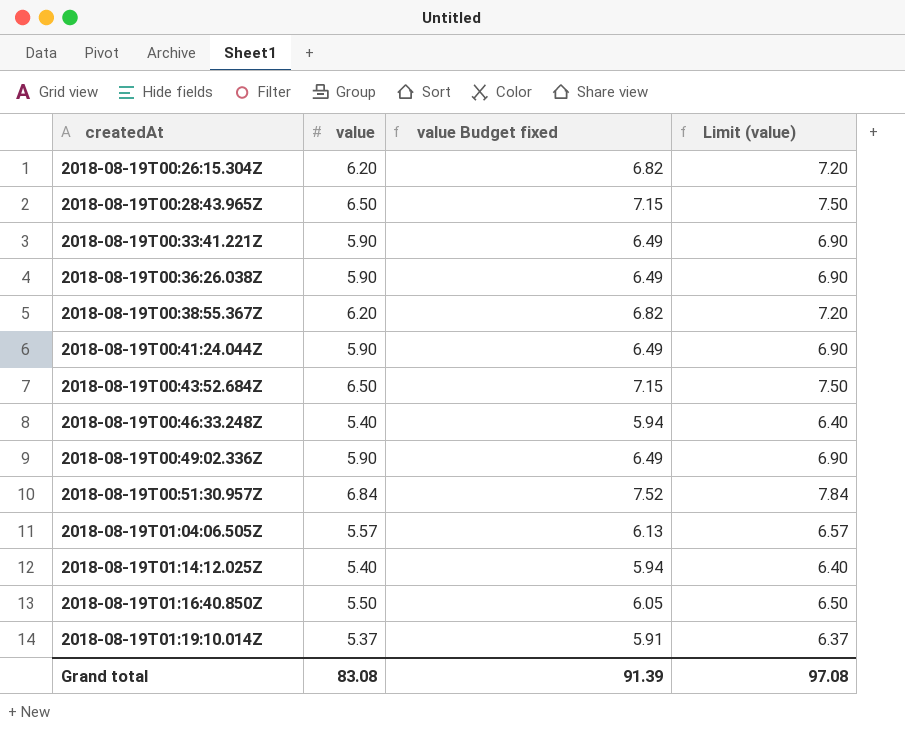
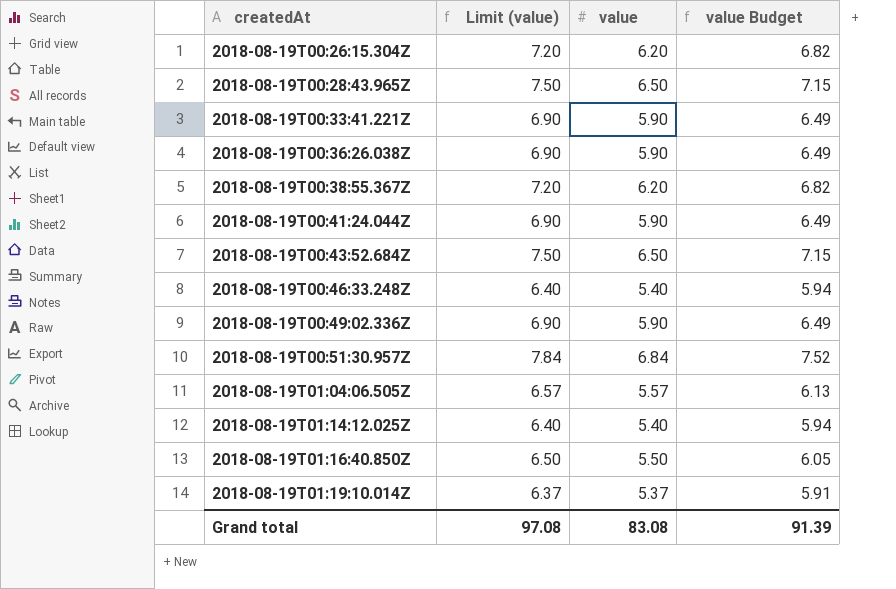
column Limit (value) | position: 4 -> 2
column name: value Budget fixed -> value Budget

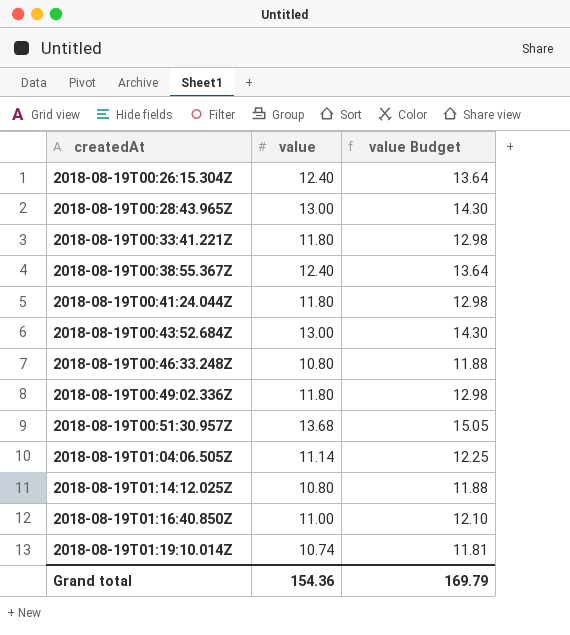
column Limit (value) | formula: [value] + 1 -> none
row 2018-08-19T00:36:26.038Z: 6.90 | 5.90 | 6.49 -> none
2018-08-19T00:26:15.304Z | value: 6.20 -> 12.40
2018-08-19T00:26:15.304Z | value Budget: 6.82 -> 13.64
2018-08-19T00:28:43.965Z | value: 6.50 -> 13.00
2018-08-19T00:28:43.965Z | value Budget: 7.15 -> 14.30
2018-08-19T00:33:41.221Z | value: 5.90 -> 11.80
2018-08-19T00:33:41.221Z | value Budget: 6.49 -> 12.98
2018-08-19T00:38:55.367Z | value: 6.20 -> 12.40
2018-08-19T00:38:55.367Z | value Budget: 6.82 -> 13.64
2018-08-19T00:41:24.044Z | value: 5.90 -> 11.80
2018-08-19T00:41:24.044Z | value Budget: 6.49 -> 12.98
2018-08-19T00:43:52.684Z | value: 6.50 -> 13.00
2018-08-19T00:43:52.684Z | value Budget: 7.15 -> 14.30
2018-08-19T00:46:33.248Z | value: 5.40 -> 10.80
2018-08-19T00:46:33.248Z | value Budget: 5.94 -> 11.88
2018-08-19T00:49:02.336Z | value: 5.90 -> 11.80
2018-08-19T00:49:02.336Z | value Budget: 6.49 -> 12.98
2018-08-19T00:51:30.957Z | value: 6.84 -> 13.68
2018-08-19T00:51:30.957Z | value Budget: 7.52 -> 15.05
2018-08-19T01:04:06.505Z | value: 5.57 -> 11.14
2018-08-19T01:04:06.505Z | value Budget: 6.13 -> 12.25
2018-08-19T01:14:12.025Z | value: 5.40 -> 10.80
2018-08-19T01:14:12.025Z | value Budget: 5.94 -> 11.88
2018-08-19T01:16:40.850Z | value: 5.50 -> 11.00
2018-08-19T01:16:40.850Z | value Budget: 6.05 -> 12.10
2018-08-19T01:19:10.014Z | value: 5.37 -> 10.74
2018-08-19T01:19:10.014Z | value Budget: 5.91 -> 11.81
Grand total | value: 83.08 -> 154.36
Grand total | value Budget: 91.39 -> 169.79

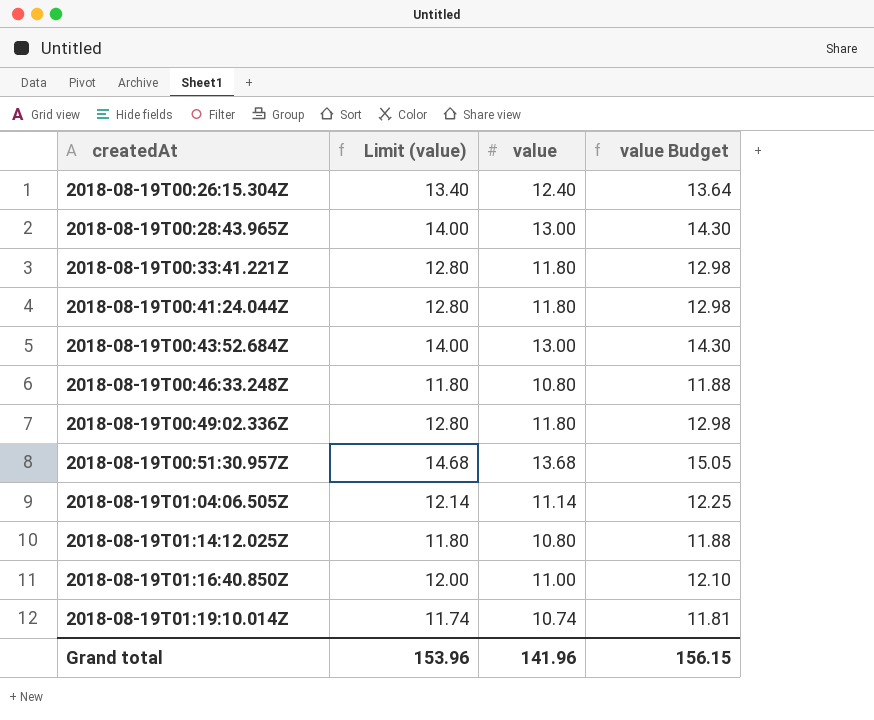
column Limit (value) | formula: none -> [value] + 1
row 2018-08-19T00:38:55.367Z: 12.40 | 13.64 -> none
Grand total | value: 154.36 -> 141.96
Grand total | value Budget: 169.79 -> 156.15

